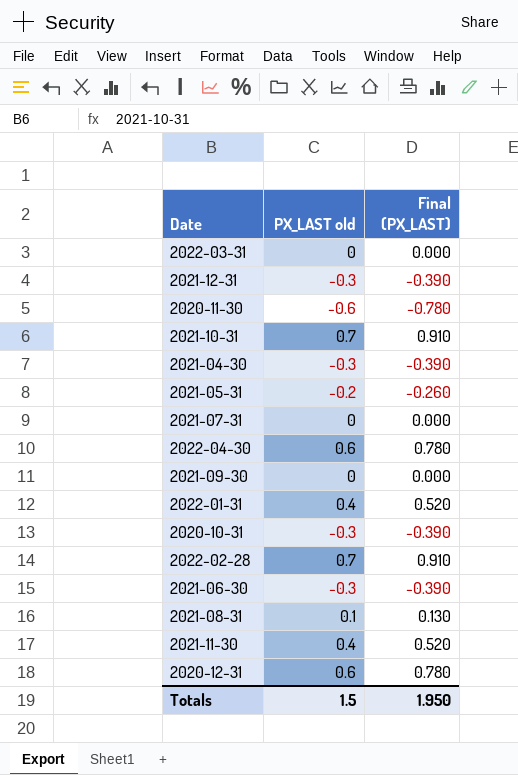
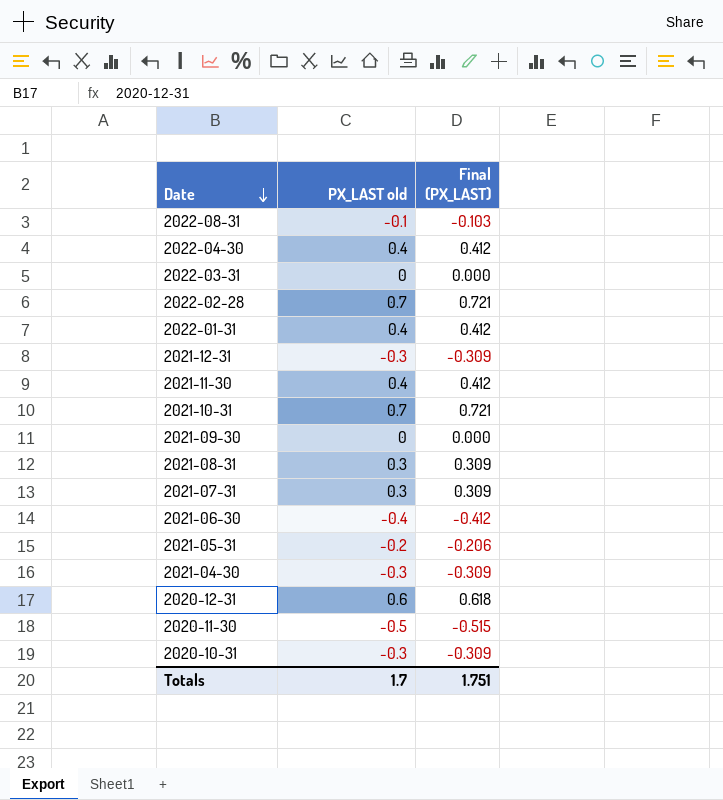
row order: none -> Date descending
column Final (PX_LAST) | formula: [PX_LAST old] * 1.3 -> [PX_LAST old] * 1.03
row 2022-08-31: none -> -0.1 | -0.103
2022-04-30 | PX_LAST old: 0.6 -> 0.4
2021-08-31 | PX_LAST old: 0.1 -> 0.3
2021-07-31 | PX_LAST old: 0 -> 0.3
2021-06-30 | PX_LAST old: -0.3 -> -0.4
2020-11-30 | PX_LAST old: -0.6 -> -0.5
Totals | PX_LAST old: 1.5 -> 1.7
Totals | Final (PX_LAST): 1.950 -> 1.751

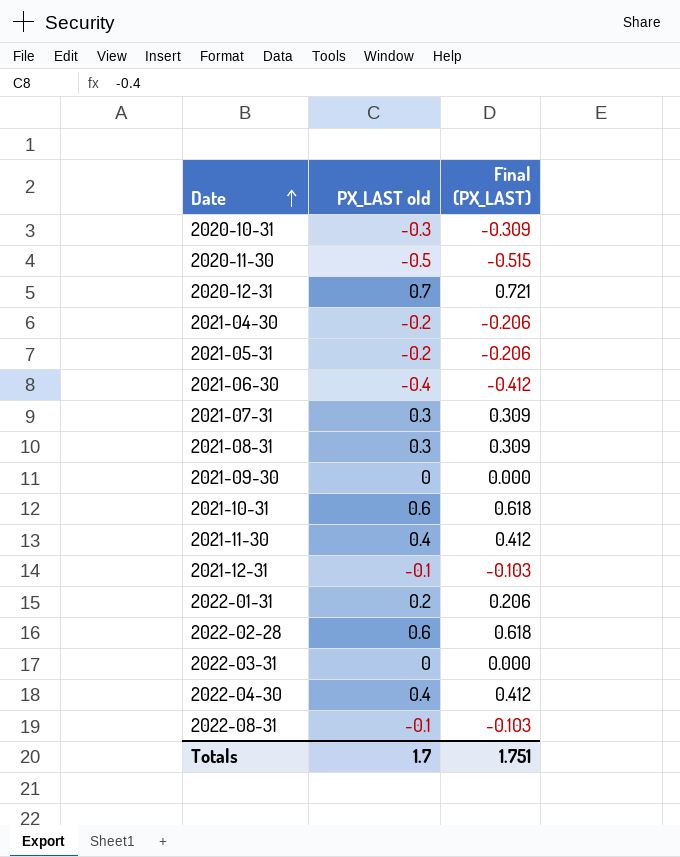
row order: Date descending -> Date ascending
2020-12-31 | PX_LAST old: 0.6 -> 0.7
2020-12-31 | Final (PX_LAST): 0.618 -> 0.721
2021-04-30 | PX_LAST old: -0.3 -> -0.2
2021-04-30 | Final (PX_LAST): -0.309 -> -0.206
2021-10-31 | PX_LAST old: 0.7 -> 0.6
2021-10-31 | Final (PX_LAST): 0.721 -> 0.618
2021-12-31 | PX_LAST old: -0.3 -> -0.1
2021-12-31 | Final (PX_LAST): -0.309 -> -0.103
2022-01-31 | PX_LAST old: 0.4 -> 0.2
2022-01-31 | Final (PX_LAST): 0.412 -> 0.206
2022-02-28 | PX_LAST old: 0.7 -> 0.6
2022-02-28 | Final (PX_LAST): 0.721 -> 0.618

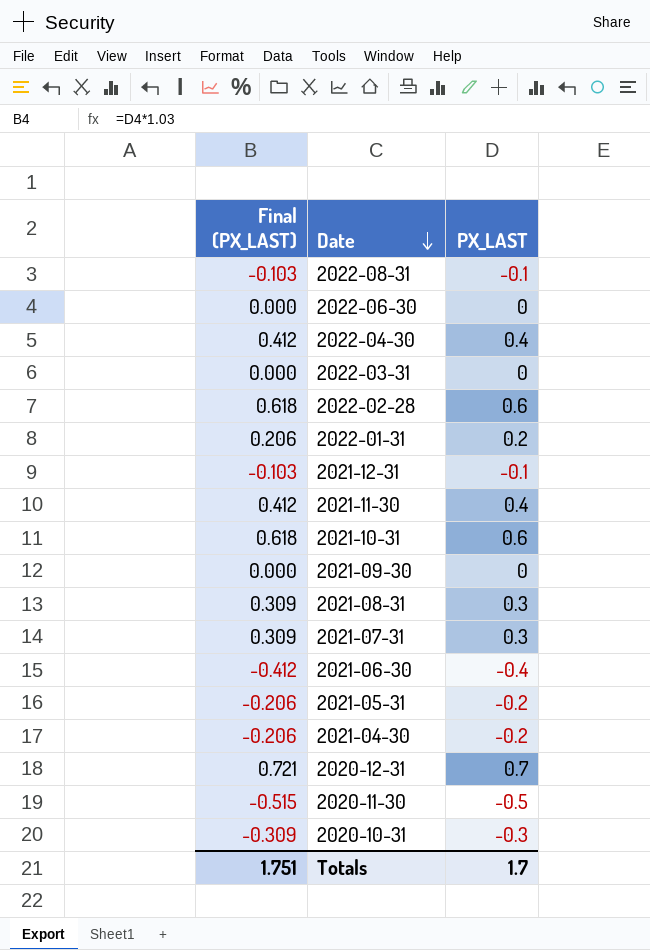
row order: Date ascending -> Date descending
column Final (PX_LAST) | position: 3 -> 1
column name: PX_LAST old -> PX_LAST
row 2022-06-30: none -> 0.000 | 0

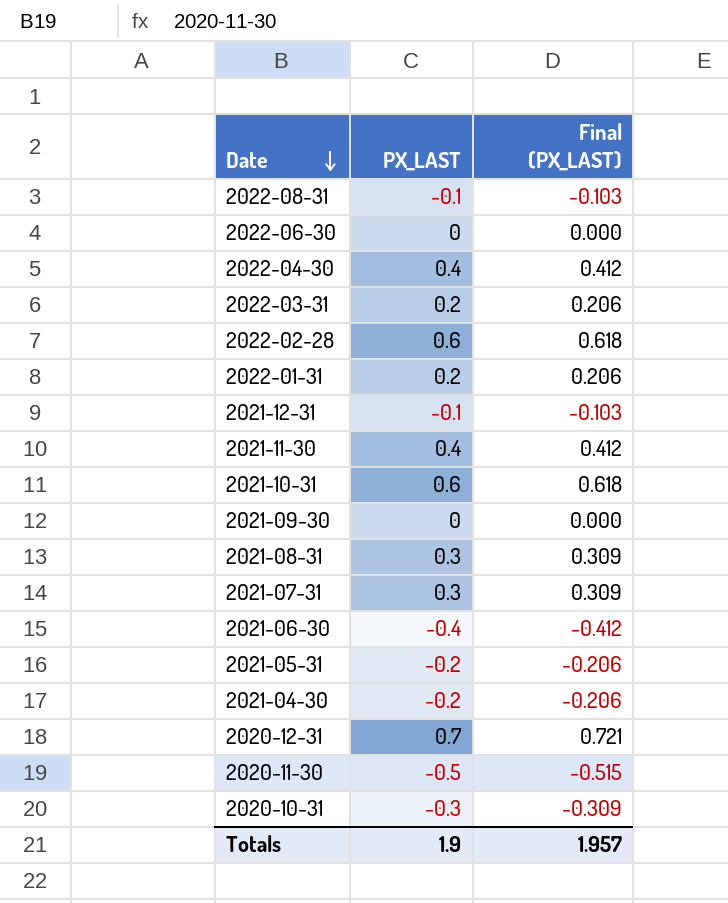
column Final (PX_LAST) | position: 1 -> 3
2022-03-31 | PX_LAST: 0 -> 0.2
2022-03-31 | Final (PX_LAST): 0.000 -> 0.206
Totals | PX_LAST: 1.7 -> 1.9
Totals | Final (PX_LAST): 1.751 -> 1.957

